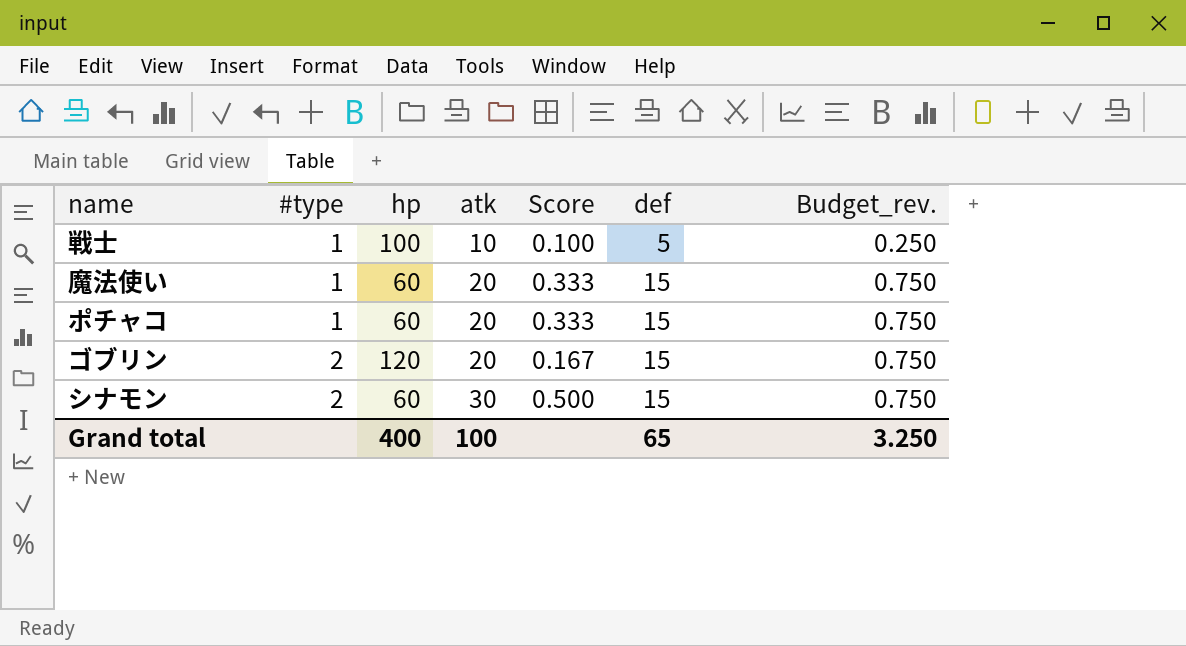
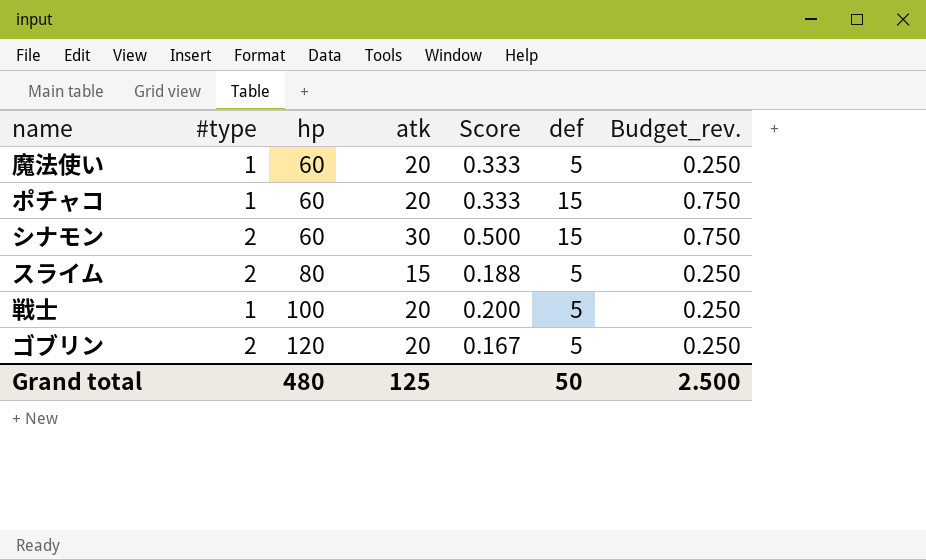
row order: #type ascending -> hp ascending
魔法使い | def: 15 -> 5
魔法使い | Budget_rev.: 0.750 -> 0.250
row スライム: none -> 2 | 80 | 15 | 0.188 | 5 | 0.250
戦士 | atk: 10 -> 20
戦士 | Score: 0.100 -> 0.200
ゴブリン | def: 15 -> 5
ゴブリン | Budget_rev.: 0.750 -> 0.250
Grand total | hp: 400 -> 480
Grand total | atk: 100 -> 125
Grand total | def: 65 -> 50
Grand total | Budget_rev.: 3.250 -> 2.500

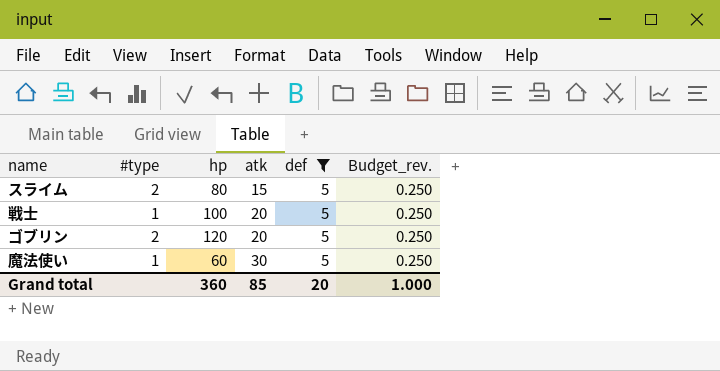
filter: none -> def = 5
row order: hp ascending -> atk ascending
column Score | formula: [atk] / [hp] -> none
魔法使い | atk: 20 -> 30
Grand total | hp: 480 -> 360
Grand total | atk: 125 -> 85
Grand total | def: 50 -> 20
Grand total | Budget_rev.: 2.500 -> 1.000

